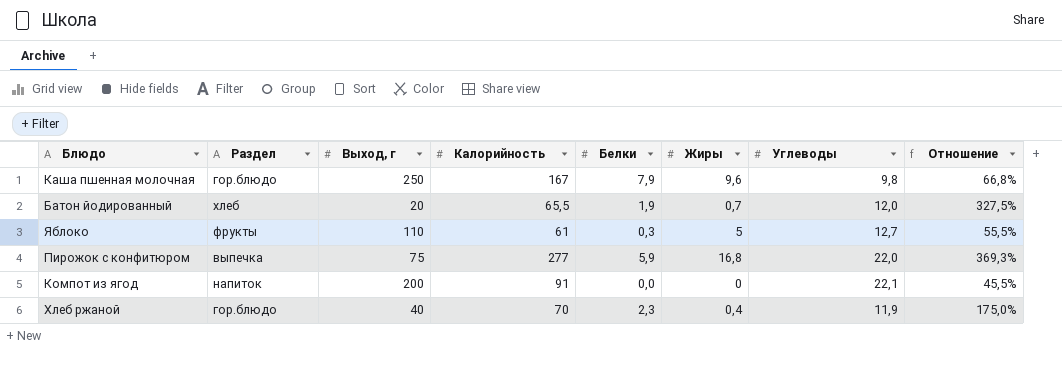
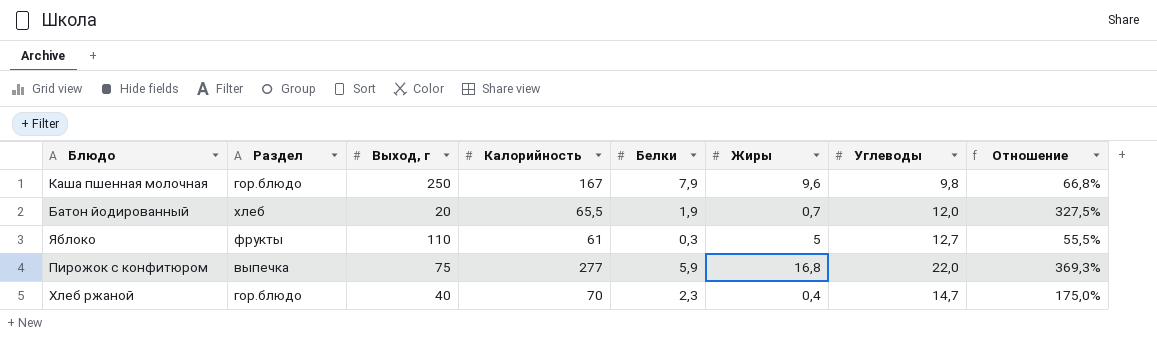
row Компот из ягод: напиток | 200 | 91 | 0,0 | 0 | 22,1 | 45,5% -> none
Хлеб ржаной | Углеводы: 11,9 -> 14,7

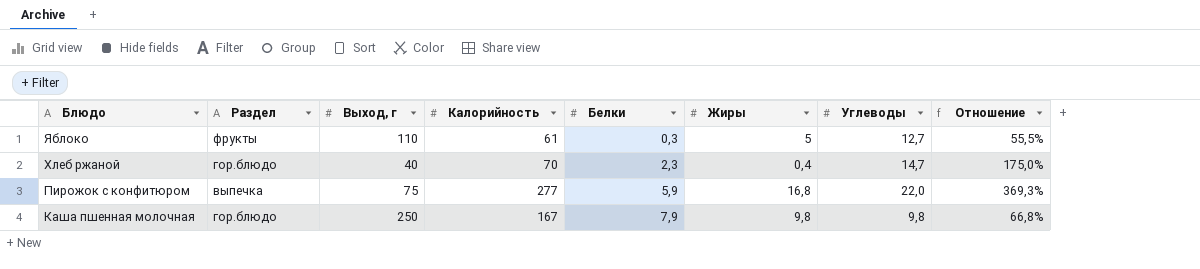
row order: none -> Блюдо descending
row Батон йодированный: хлеб | 20 | 65,5 | 1,9 | 0,7 | 12,0 | 327,5% -> none
Каша пшенная молочная | Жиры: 9,6 -> 9,8

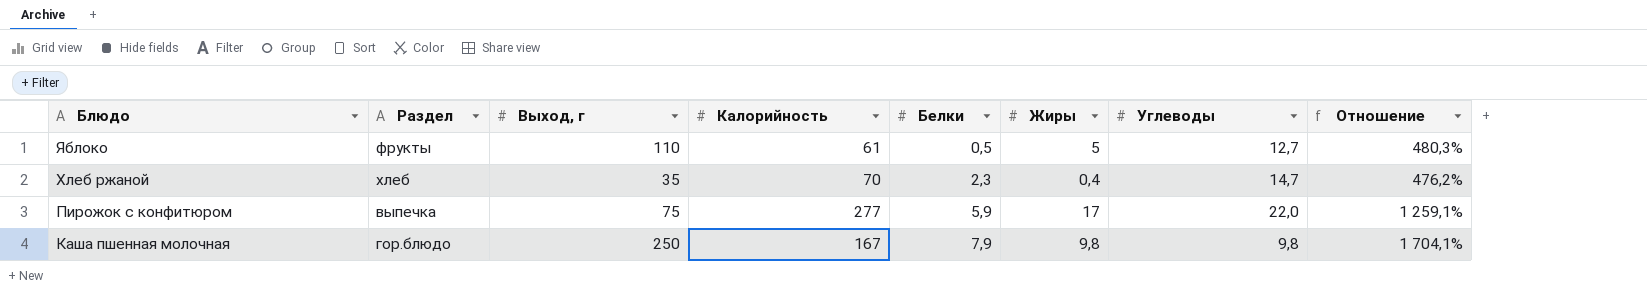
column Отношение | formula: [Калорийность] / [Выход, г] -> [Калорийность] / [Углеводы]
Яблоко | Белки: 0,3 -> 0,5
Хлеб ржаной | Раздел: гор.блюдо -> хлеб
Хлеб ржаной | Выход, г: 40 -> 35
Пирожок с конфитюром | Жиры: 16,8 -> 17

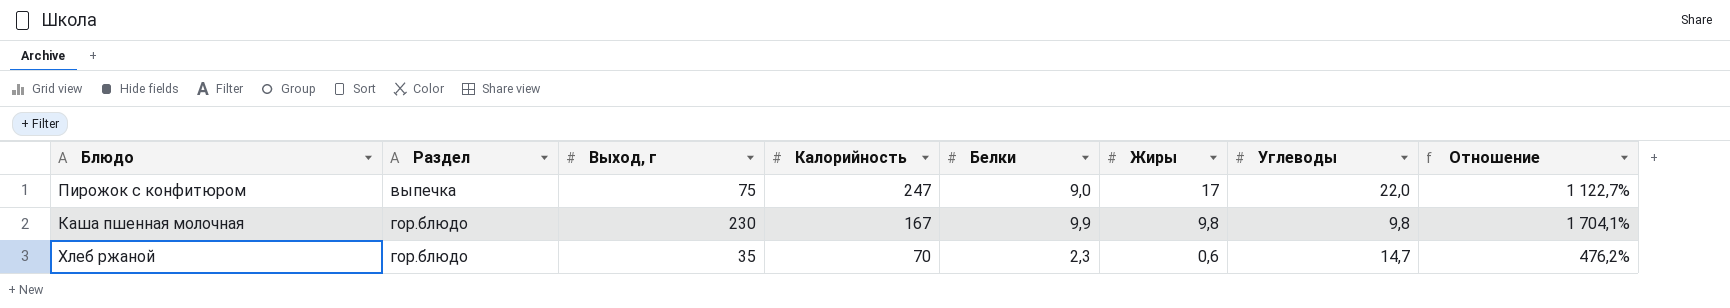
row order: Блюдо descending -> Раздел ascending
row Яблоко: фрукты | 110 | 61 | 0,5 | 5 | 12,7 | 480,3% -> none
Пирожок с конфитюром | Калорийность: 277 -> 247
Пирожок с конфитюром | Белки: 5,9 -> 9,0
Пирожок с конфитюром | Отношение: 1 259,1% -> 1 122,7%
Каша пшенная молочная | Выход, г: 250 -> 230
Каша пшенная молочная | Белки: 7,9 -> 9,9
Хлеб ржаной | Раздел: хлеб -> гор.блюдо
Хлеб ржаной | Жиры: 0,4 -> 0,6

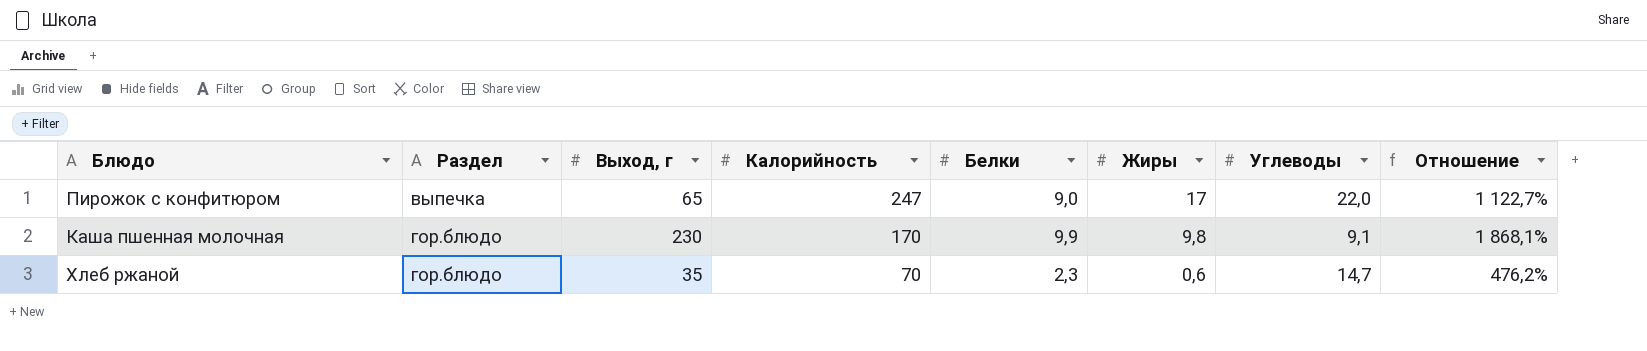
Пирожок с конфитюром | Выход, г: 75 -> 65
Каша пшенная молочная | Калорийность: 167 -> 170
Каша пшенная молочная | Углеводы: 9,8 -> 9,1
Каша пшенная молочная | Отношение: 1 704,1% -> 1 868,1%

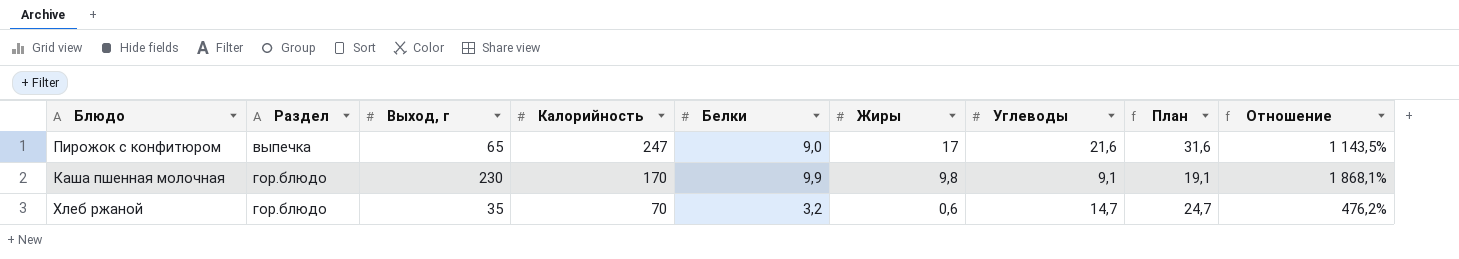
column План | formula: none -> [Углеводы] + 10
Пирожок с конфитюром | Углеводы: 22,0 -> 21,6
Пирожок с конфитюром | Отношение: 1 122,7% -> 1 143,5%
Хлеб ржаной | Белки: 2,3 -> 3,2

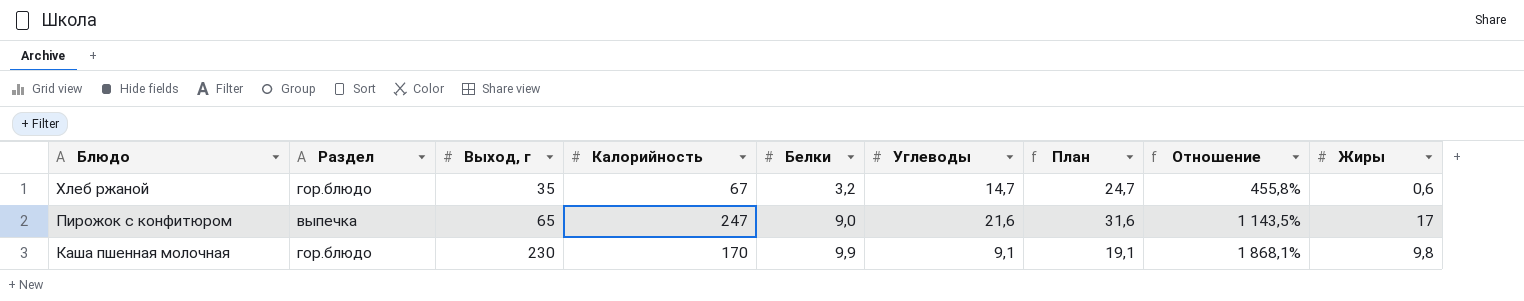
row order: Раздел ascending -> Блюдо descending
column Жиры | position: 6 -> 9
Хлеб ржаной | Калорийность: 70 -> 67
Хлеб ржаной | Отношение: 476,2% -> 455,8%

